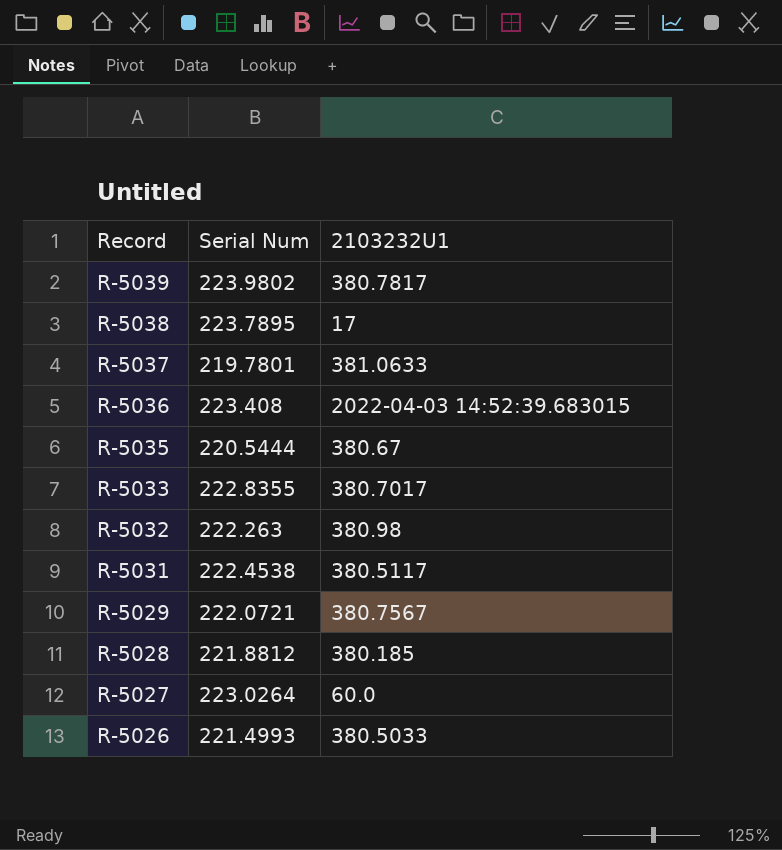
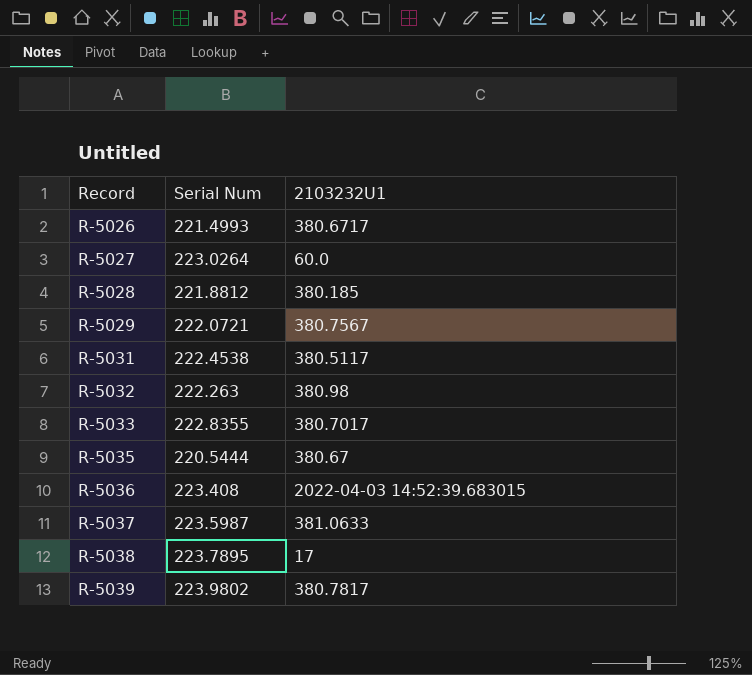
row order: Record descending -> Record ascending
R-5026 | 2103232U1: 380.5033 -> 380.6717
R-5037 | Serial Num: 219.7801 -> 223.5987

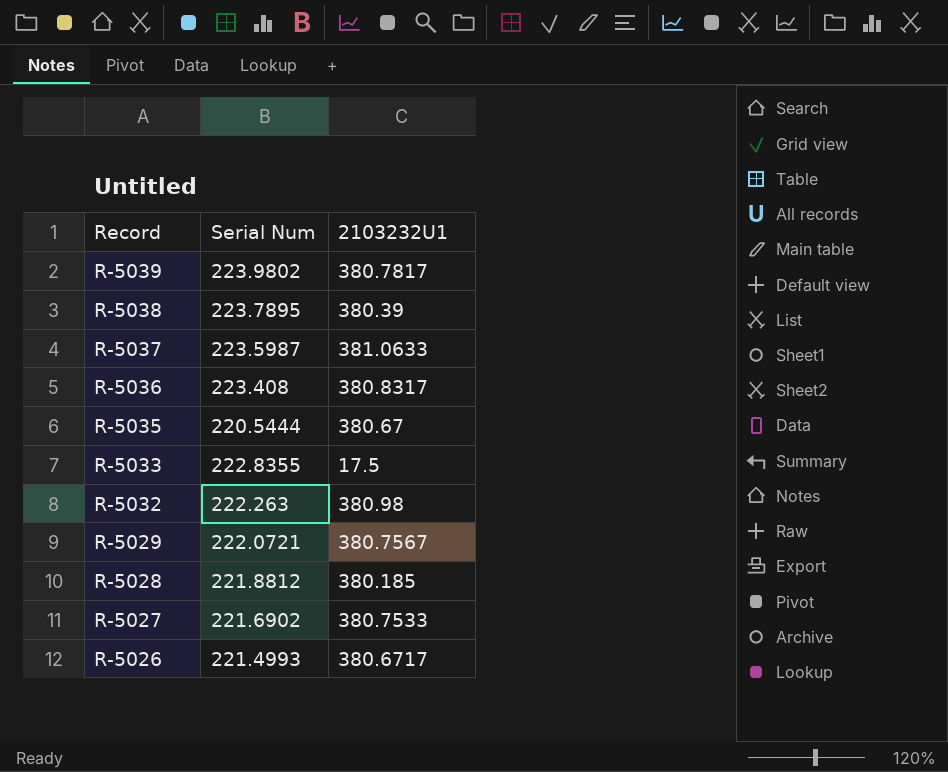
row order: Record ascending -> Record descending
row R-5031: 222.4538 | 380.5117 -> none
R-5038 | 2103232U1: 17 -> 380.39
R-5036 | 2103232U1: 2022-04-03 14:52:39.683015 -> 380.8317
R-5033 | 2103232U1: 380.7017 -> 17.5
R-5027 | Serial Num: 223.0264 -> 221.6902
R-5027 | 2103232U1: 60.0 -> 380.7533

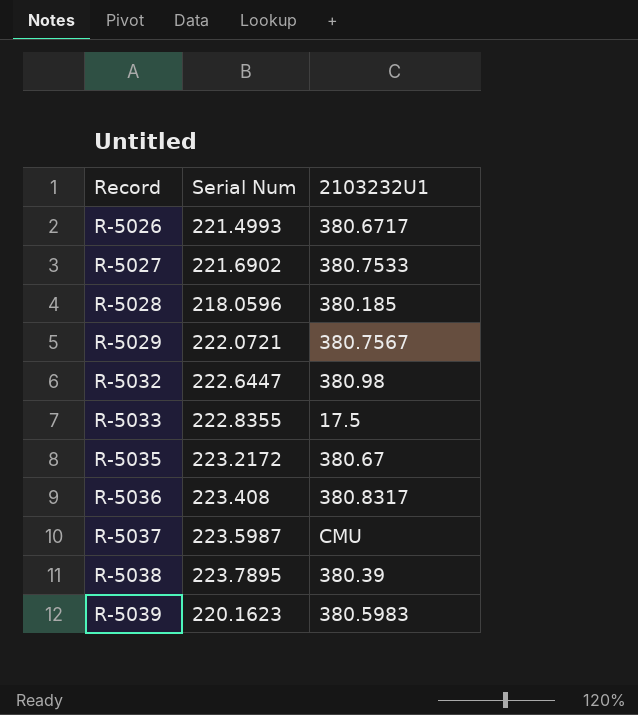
row order: Record descending -> Record ascending
R-5028 | Serial Num: 221.8812 -> 218.0596
R-5032 | Serial Num: 222.263 -> 222.6447
R-5035 | Serial Num: 220.5444 -> 223.2172
R-5037 | 2103232U1: 381.0633 -> CMU
R-5039 | Serial Num: 223.9802 -> 220.1623
R-5039 | 2103232U1: 380.7817 -> 380.5983

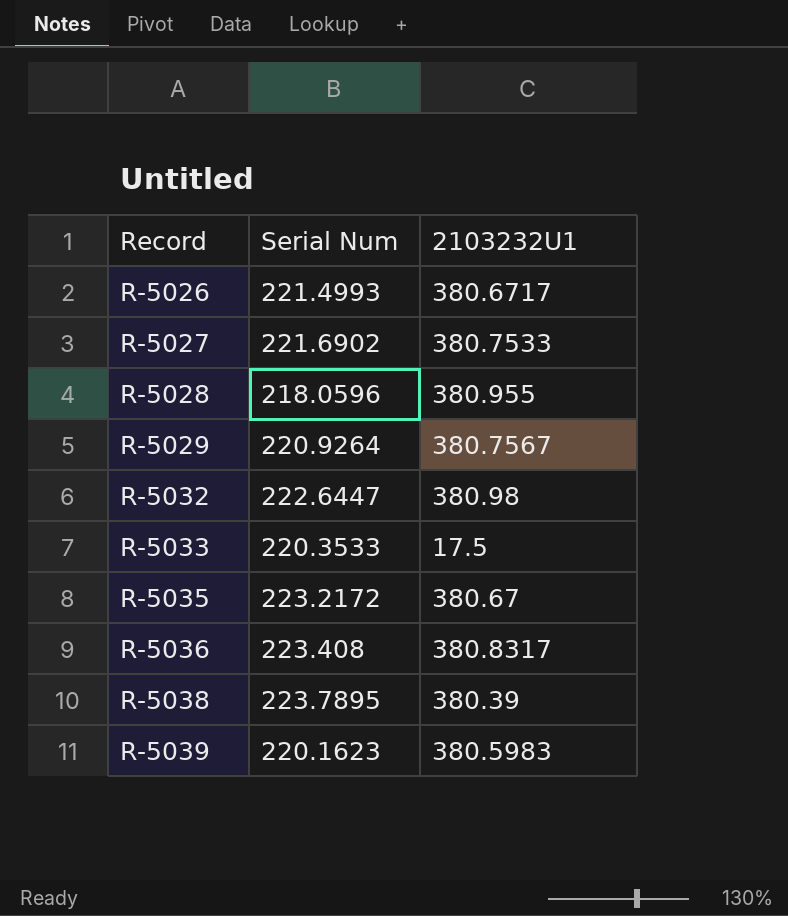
row R-5037: 223.5987 | CMU -> none
R-5028 | 2103232U1: 380.185 -> 380.955
R-5029 | Serial Num: 222.0721 -> 220.9264
R-5033 | Serial Num: 222.8355 -> 220.3533

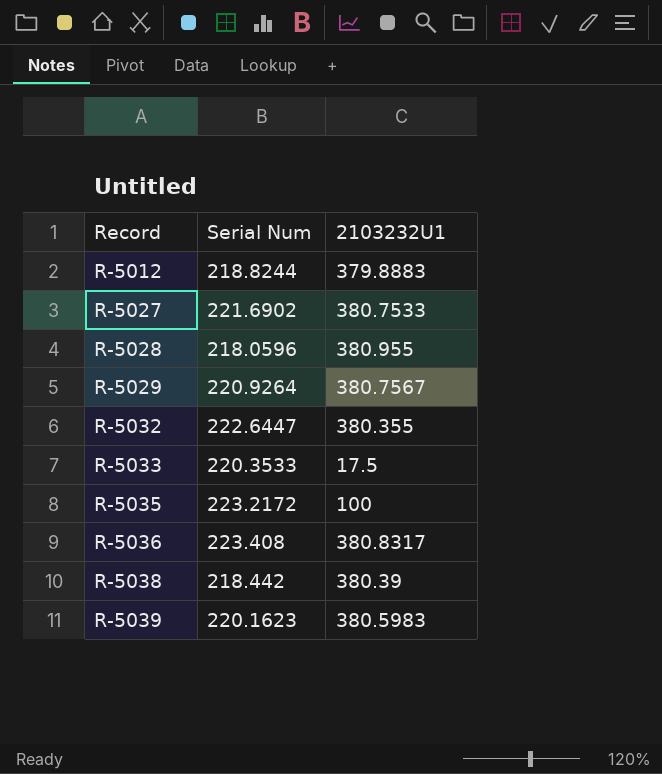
row R-5026: 221.4993 | 380.6717 -> none
row R-5012: none -> 218.8244 | 379.8883
R-5032 | 2103232U1: 380.98 -> 380.355
R-5035 | 2103232U1: 380.67 -> 100
R-5038 | Serial Num: 223.7895 -> 218.442

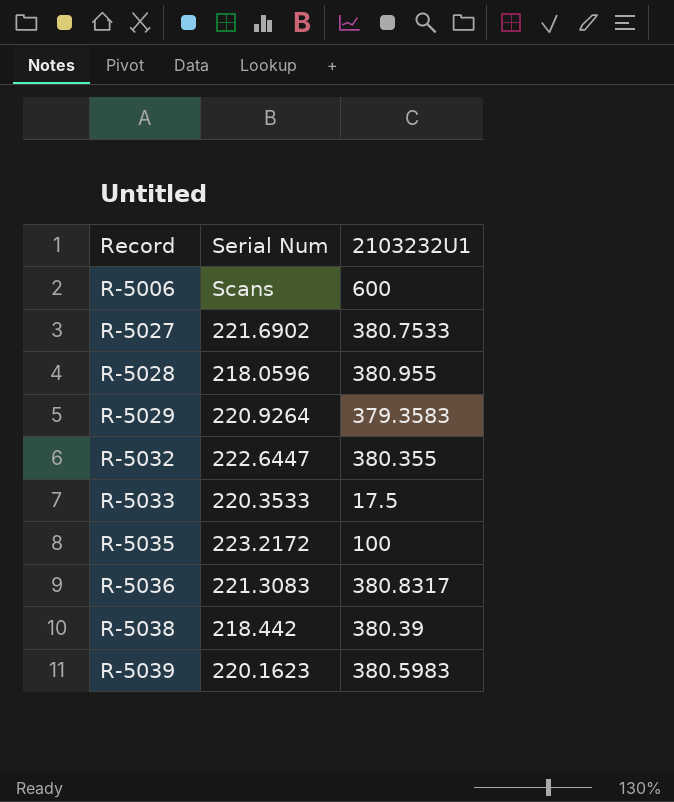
row R-5012: 218.8244 | 379.8883 -> none
row R-5006: none -> Scans | 600
R-5029 | 2103232U1: 380.7567 -> 379.3583
R-5036 | Serial Num: 223.408 -> 221.3083

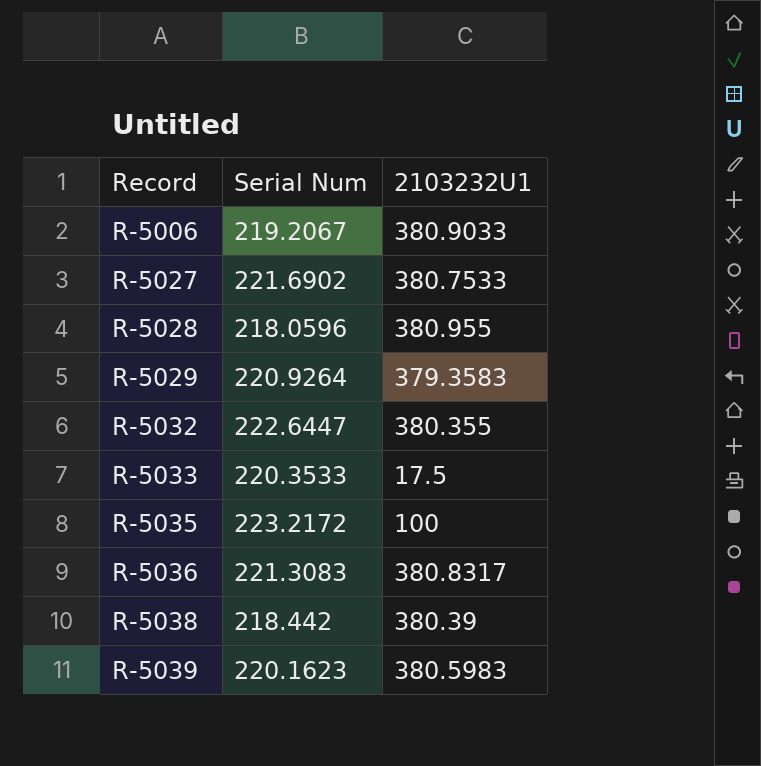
R-5006 | Serial Num: Scans -> 219.2067
R-5006 | 2103232U1: 600 -> 380.9033

